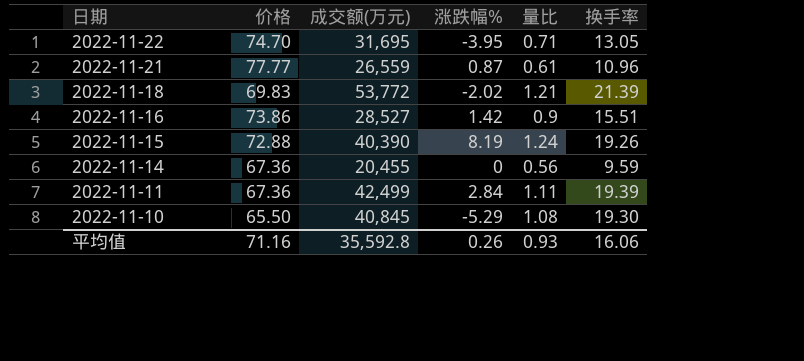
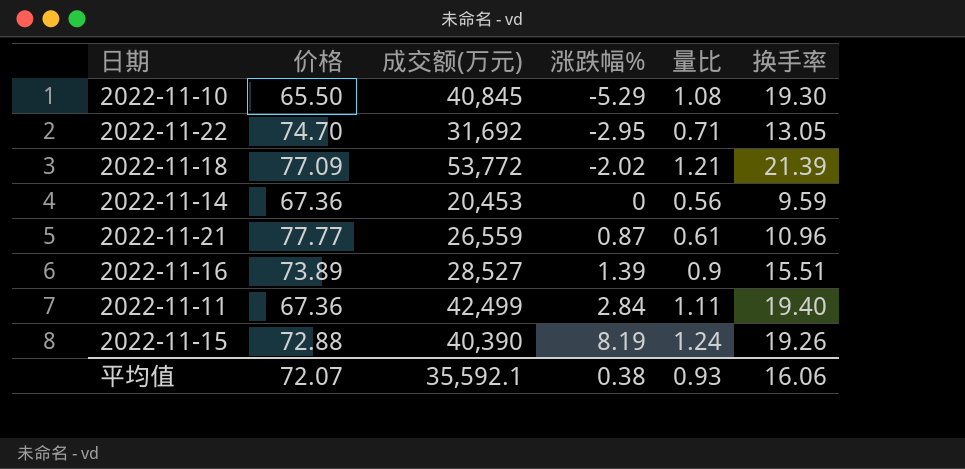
row order: 日期 descending -> 涨跌幅% ascending
2022-11-22 | 成交额(万元): 31,695 -> 31,692
2022-11-22 | 涨跌幅%: -3.95 -> -2.95
2022-11-18 | 价格: 69.83 -> 77.09
2022-11-14 | 成交额(万元): 20,455 -> 20,453
2022-11-16 | 价格: 73.86 -> 73.89
2022-11-16 | 涨跌幅%: 1.42 -> 1.39
2022-11-11 | 换手率: 19.39 -> 19.40
平均值 | 价格: 71.16 -> 72.07
平均值 | 成交额(万元): 35,592.8 -> 35,592.1
平均值 | 涨跌幅%: 0.26 -> 0.38

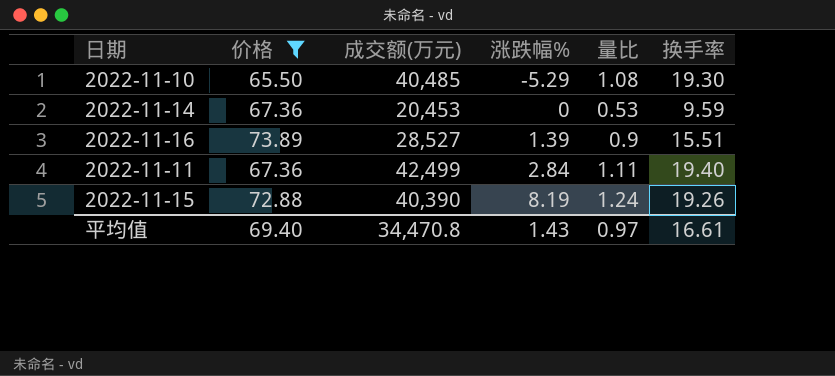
filter: none -> 价格 <= 73.89
2022-11-10 | 成交额(万元): 40,845 -> 40,485
2022-11-14 | 量比: 0.56 -> 0.53
平均值 | 价格: 72.07 -> 69.40
平均值 | 成交额(万元): 35,592.1 -> 34,470.8
平均值 | 涨跌幅%: 0.38 -> 1.43
平均值 | 量比: 0.93 -> 0.97
平均值 | 换手率: 16.06 -> 16.61

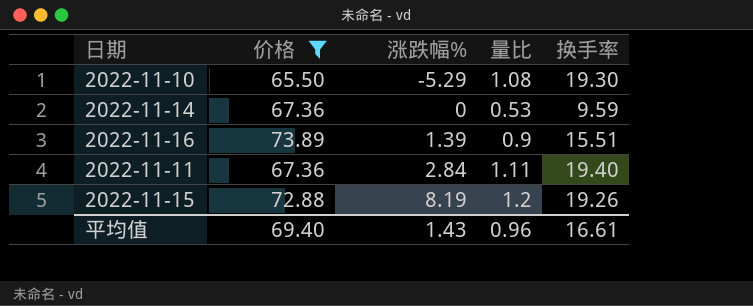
column 成交额(万元) | position: 3 -> none
2022-11-15 | 量比: 1.24 -> 1.2
平均值 | 量比: 0.97 -> 0.96

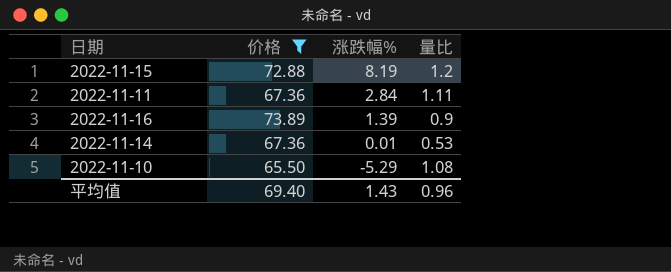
row order: 涨跌幅% ascending -> 涨跌幅% descending
column 换手率 | position: 5 -> none
2022-11-14 | 涨跌幅%: 0 -> 0.01

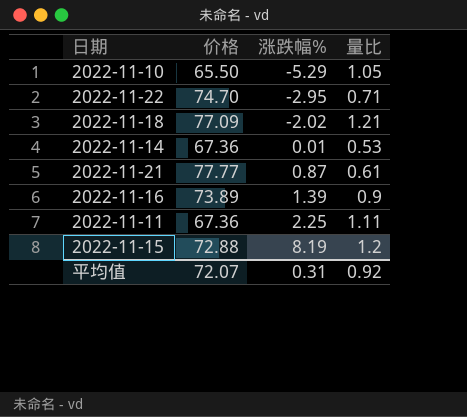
filter: 价格 <= 73.89 -> none
row order: 涨跌幅% descending -> 涨跌幅% ascending
2022-11-10 | 量比: 1.08 -> 1.05
2022-11-11 | 涨跌幅%: 2.84 -> 2.25
平均值 | 价格: 69.40 -> 72.07
平均值 | 涨跌幅%: 1.43 -> 0.31
平均值 | 量比: 0.96 -> 0.92

